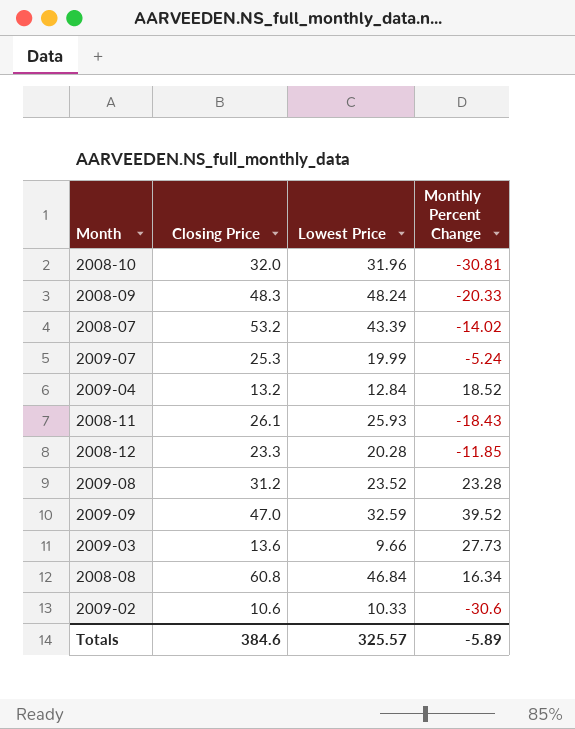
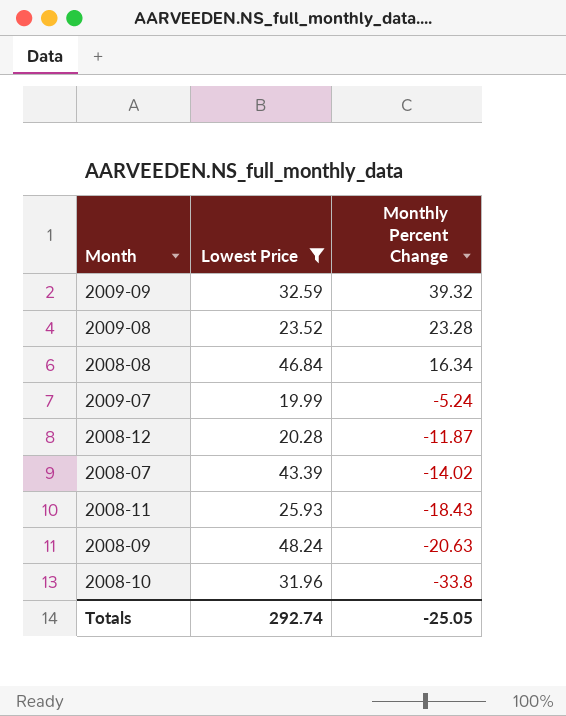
filter: none -> Lowest Price >= 19.99
row order: none -> Monthly Percent Change descending
column Closing Price | position: 2 -> none
2009-09 | Monthly Percent Change: 39.52 -> 39.32
2008-12 | Monthly Percent Change: -11.85 -> -11.87
2008-09 | Monthly Percent Change: -20.33 -> -20.63
2008-10 | Monthly Percent Change: -30.81 -> -33.8
Totals | Lowest Price: 325.57 -> 292.74
Totals | Monthly Percent Change: -5.89 -> -25.05

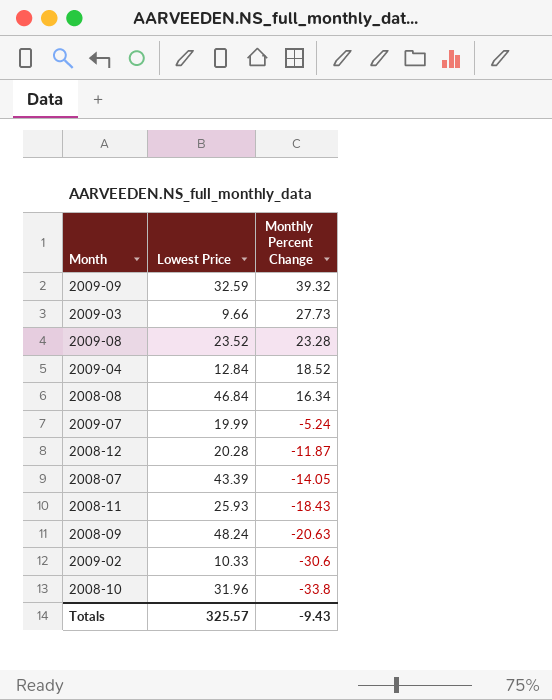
filter: Lowest Price >= 19.99 -> none
2008-07 | Monthly Percent Change: -14.02 -> -14.05
Totals | Lowest Price: 292.74 -> 325.57
Totals | Monthly Percent Change: -25.05 -> -9.43

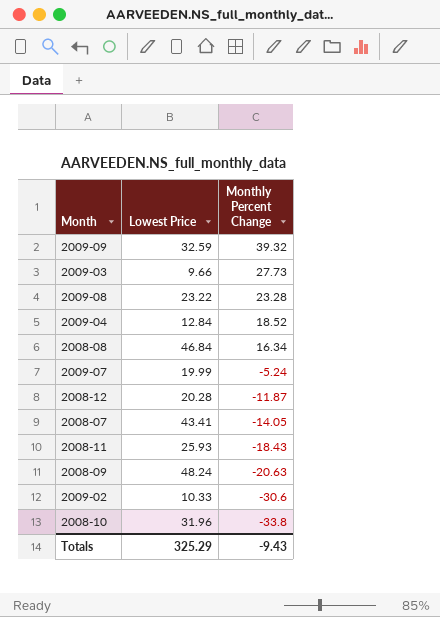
2009-08 | Lowest Price: 23.52 -> 23.22
2008-07 | Lowest Price: 43.39 -> 43.41
Totals | Lowest Price: 325.57 -> 325.29

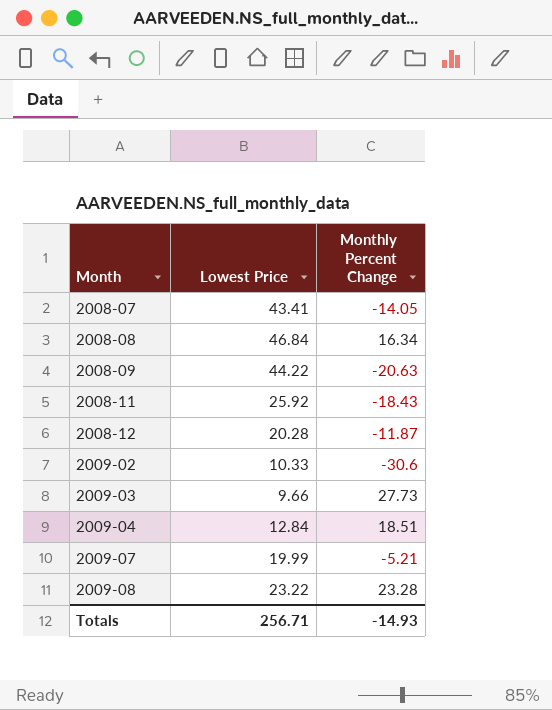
row order: Monthly Percent Change descending -> Month ascending
row 2009-09: 32.59 | 39.32 -> none
row 2008-10: 31.96 | -33.8 -> none
2008-09 | Lowest Price: 48.24 -> 44.22
2008-11 | Lowest Price: 25.93 -> 25.92
2009-04 | Monthly Percent Change: 18.52 -> 18.51
2009-07 | Monthly Percent Change: -5.24 -> -5.21
Totals | Lowest Price: 325.29 -> 256.71
Totals | Monthly Percent Change: -9.43 -> -14.93

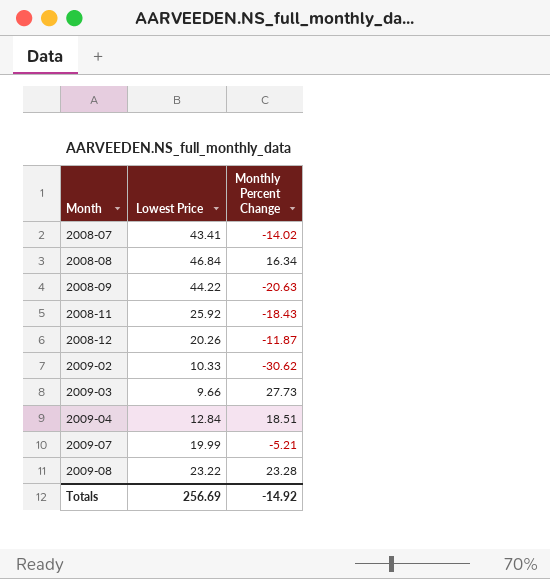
2008-07 | Monthly Percent Change: -14.05 -> -14.02
2008-12 | Lowest Price: 20.28 -> 20.26
2009-02 | Monthly Percent Change: -30.6 -> -30.62
Totals | Lowest Price: 256.71 -> 256.69
Totals | Monthly Percent Change: -14.93 -> -14.92

